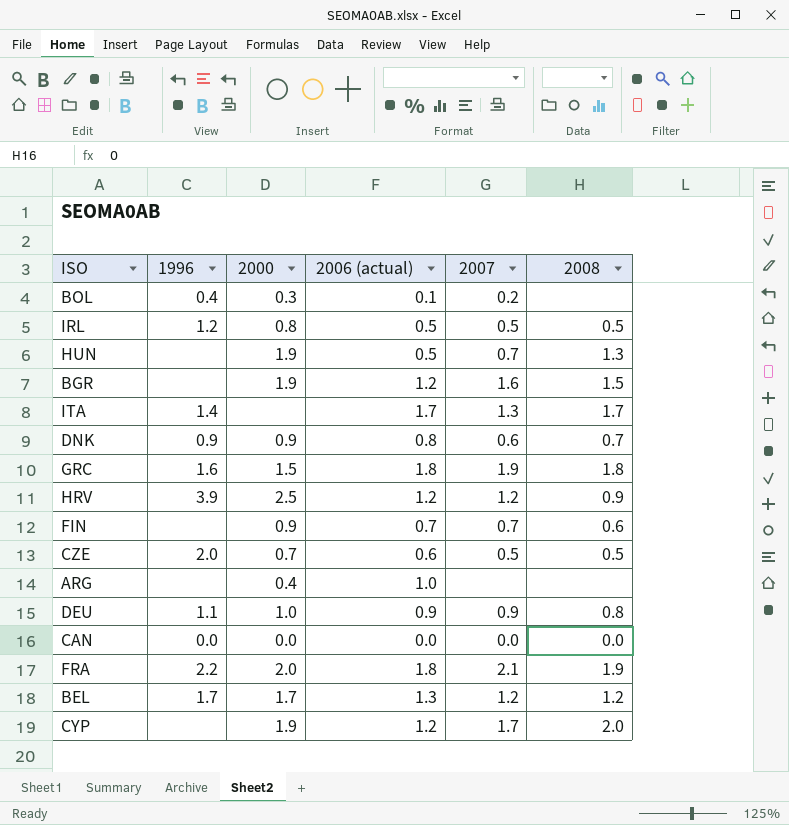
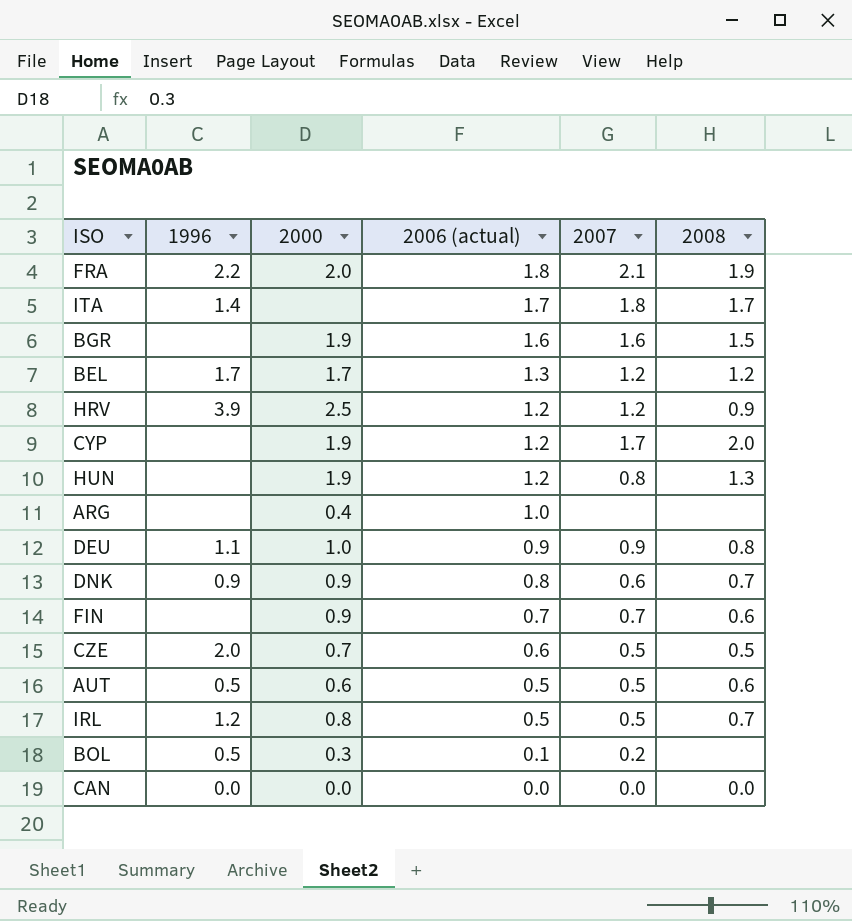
row order: none -> 2006 (actual) descending
row GRC: 1.6 | 1.5 | 1.8 | 1.9 | 1.8 -> none
ITA | 2007: 1.3 -> 1.8
BGR | 2006 (actual): 1.2 -> 1.6
HUN | 2006 (actual): 0.5 -> 1.2
HUN | 2007: 0.7 -> 0.8
row AUT: none -> 0.5 | 0.6 | 0.5 | 0.5 | 0.6
IRL | 2008: 0.5 -> 0.7
BOL | 1996: 0.4 -> 0.5

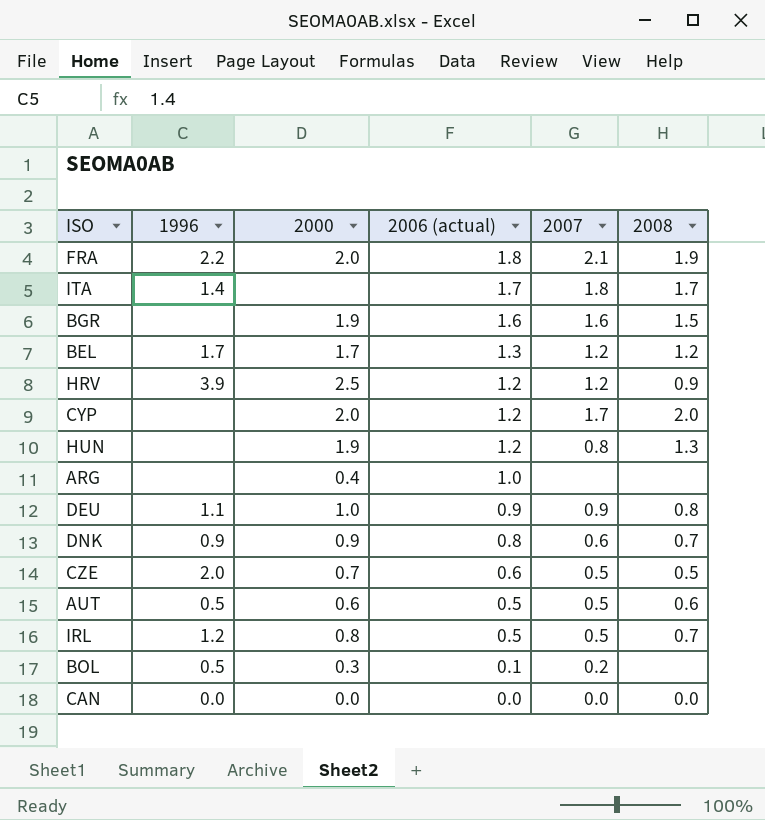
row FIN: none | 0.9 | 0.7 | 0.7 | 0.6 -> none
CYP | 2000: 1.9 -> 2.0

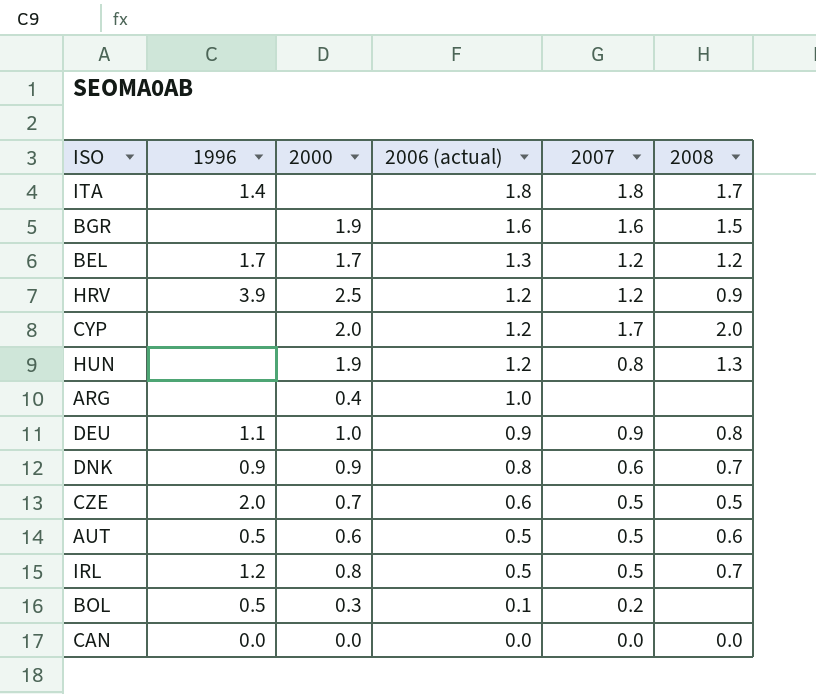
row FRA: 2.2 | 2.0 | 1.8 | 2.1 | 1.9 -> none
ITA | 2006 (actual): 1.7 -> 1.8

